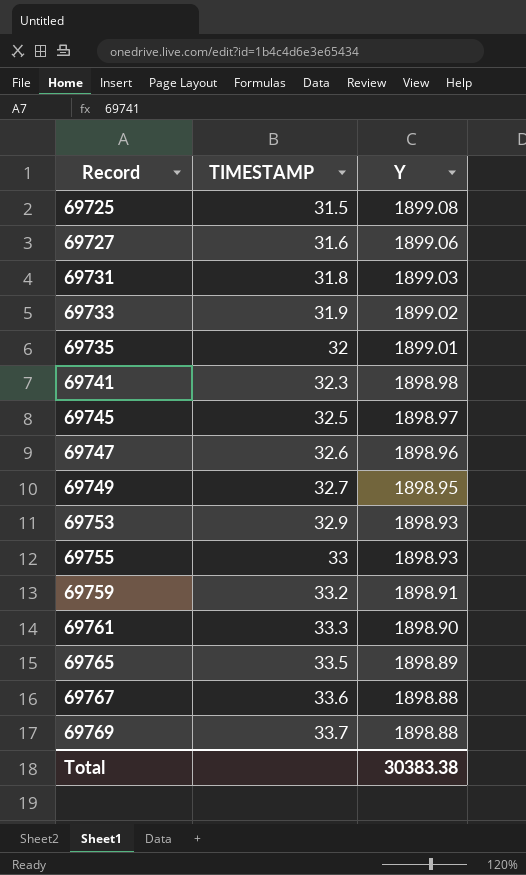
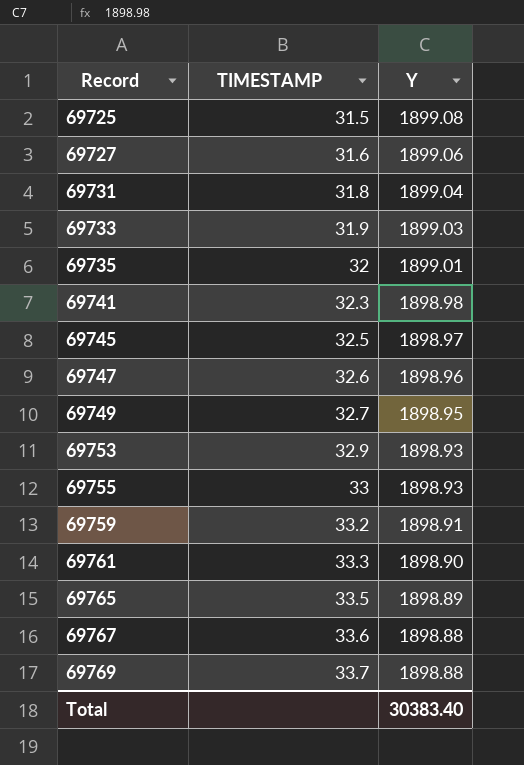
69731 | Y: 1899.03 -> 1899.04
69733 | Y: 1899.02 -> 1899.03
Total | Y: 30383.38 -> 30383.40

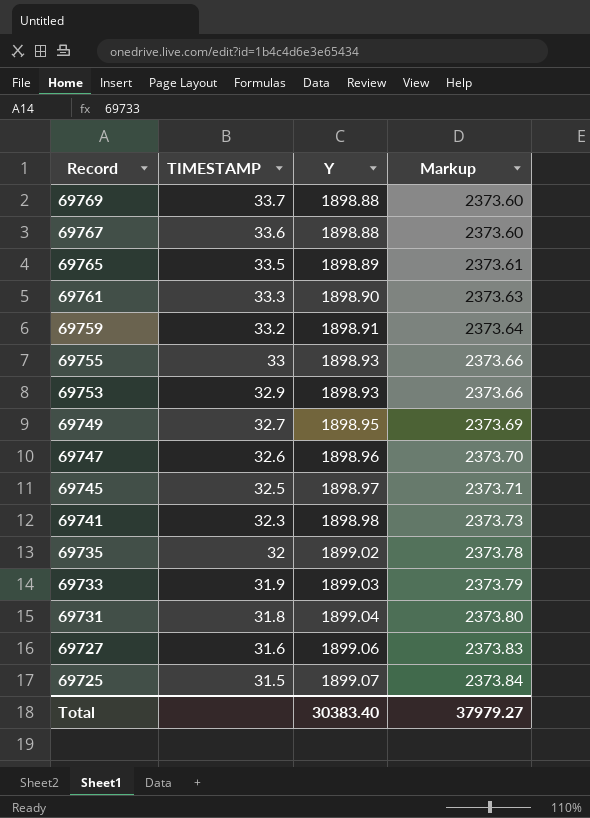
row order: Record ascending -> Record descending
column Markup | formula: none -> [Y] * 1.25
69735 | Y: 1899.01 -> 1899.02
69725 | Y: 1899.08 -> 1899.07

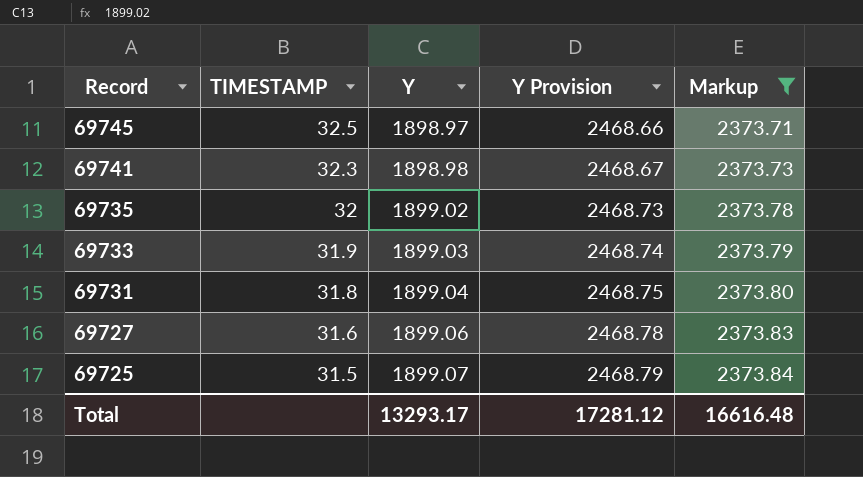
filter: none -> Markup >= 2373.71
column Y Provision | formula: none -> [Y] * 1.3
Total | Y: 30383.40 -> 13293.17
Total | Markup: 37979.27 -> 16616.48

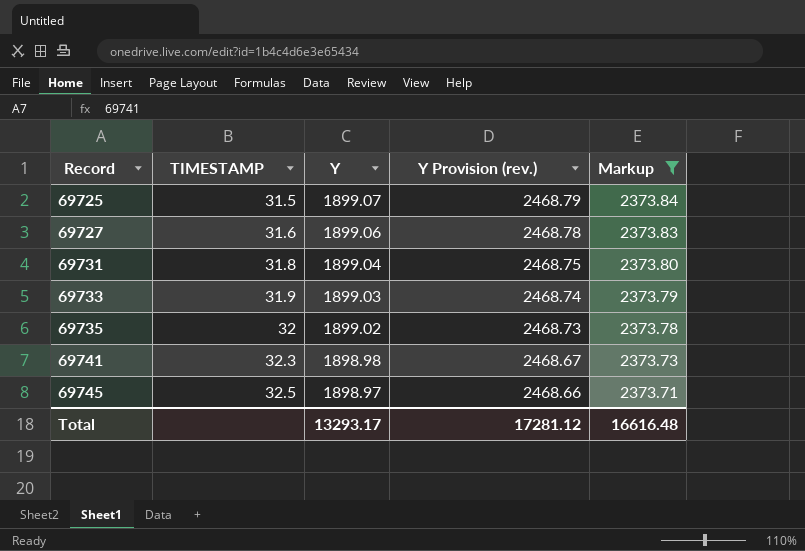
row order: Record descending -> Record ascending
column name: Y Provision -> Y Provision (rev.)

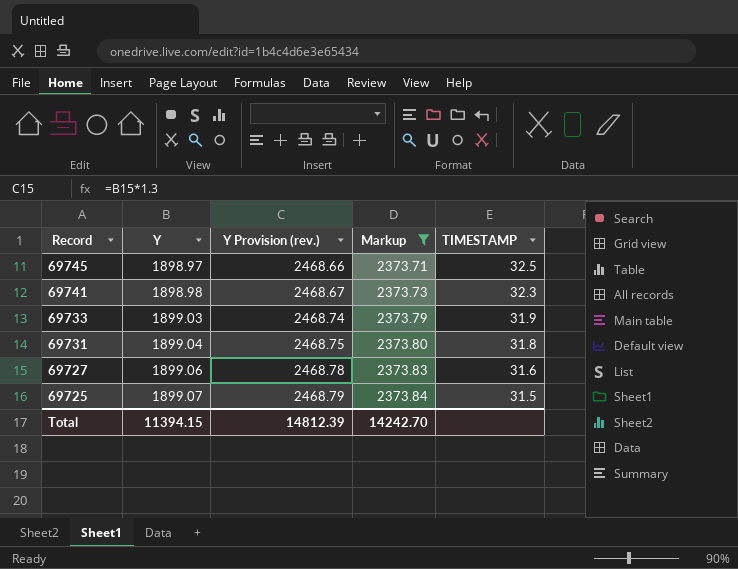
row order: Record ascending -> Record descending
column TIMESTAMP | position: 2 -> 5
row 69735: 32 | 1899.02 | 2468.73 | 2373.78 -> none
Total | Y: 13293.17 -> 11394.15
Total | Y Provision (rev.): 17281.12 -> 14812.39
Total | Markup: 16616.48 -> 14242.70

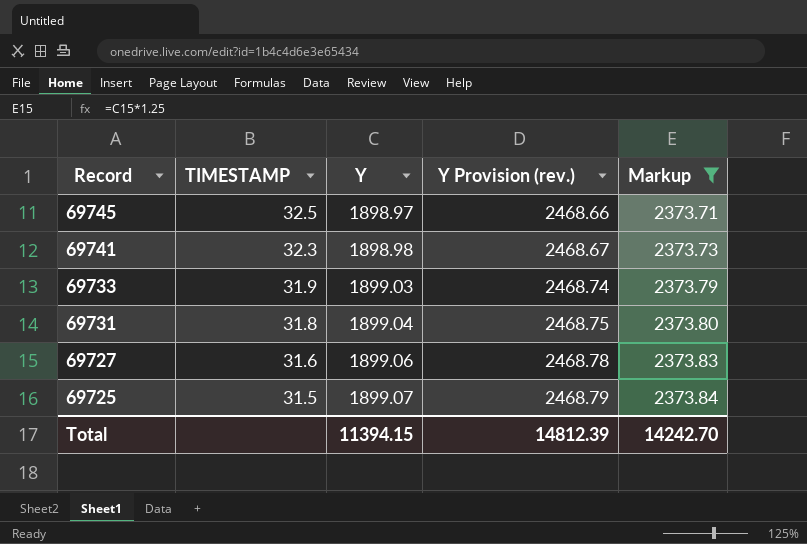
column TIMESTAMP | position: 5 -> 2

